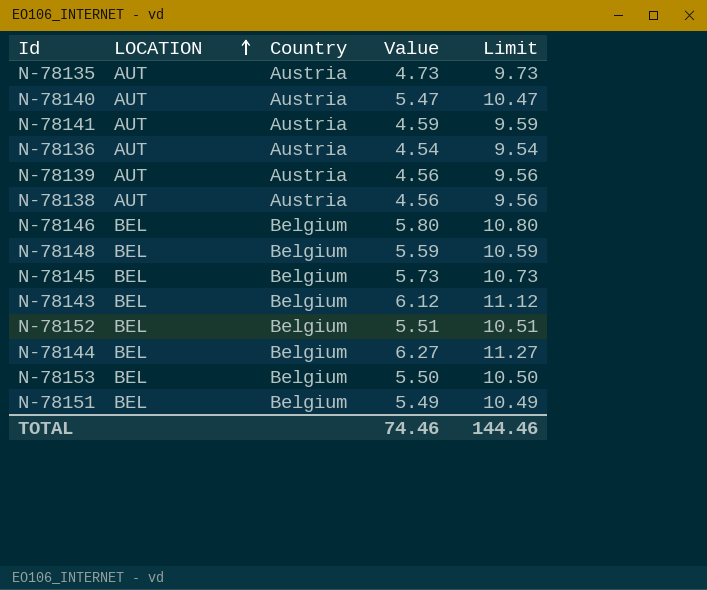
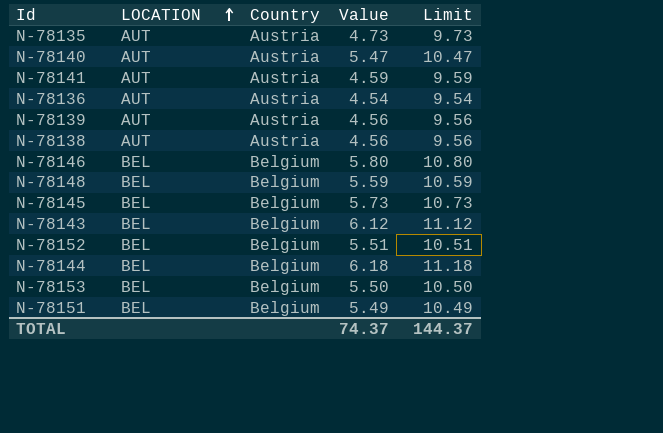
N-78144 | Value: 6.27 -> 6.18
N-78144 | Limit: 11.27 -> 11.18
TOTAL | Value: 74.46 -> 74.37
TOTAL | Limit: 144.46 -> 144.37

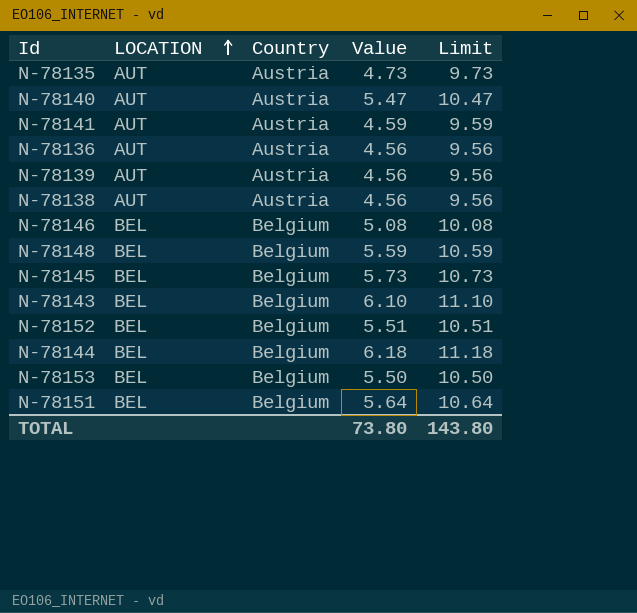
N-78136 | Value: 4.54 -> 4.56
N-78136 | Limit: 9.54 -> 9.56
N-78146 | Value: 5.80 -> 5.08
N-78146 | Limit: 10.80 -> 10.08
N-78143 | Value: 6.12 -> 6.10
N-78143 | Limit: 11.12 -> 11.10
N-78151 | Value: 5.49 -> 5.64
N-78151 | Limit: 10.49 -> 10.64
TOTAL | Value: 74.37 -> 73.80
TOTAL | Limit: 144.37 -> 143.80

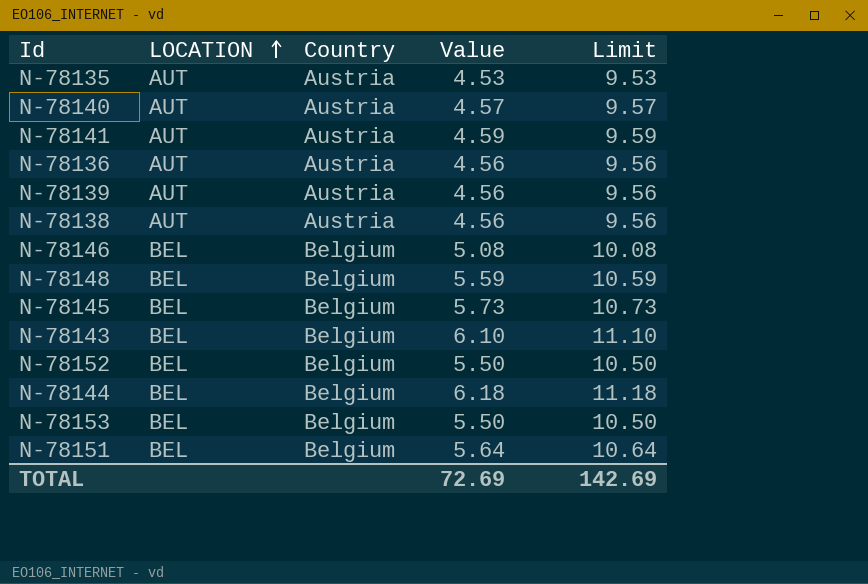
N-78135 | Value: 4.73 -> 4.53
N-78135 | Limit: 9.73 -> 9.53
N-78140 | Value: 5.47 -> 4.57
N-78140 | Limit: 10.47 -> 9.57
N-78152 | Value: 5.51 -> 5.50
N-78152 | Limit: 10.51 -> 10.50
TOTAL | Value: 73.80 -> 72.69
TOTAL | Limit: 143.80 -> 142.69

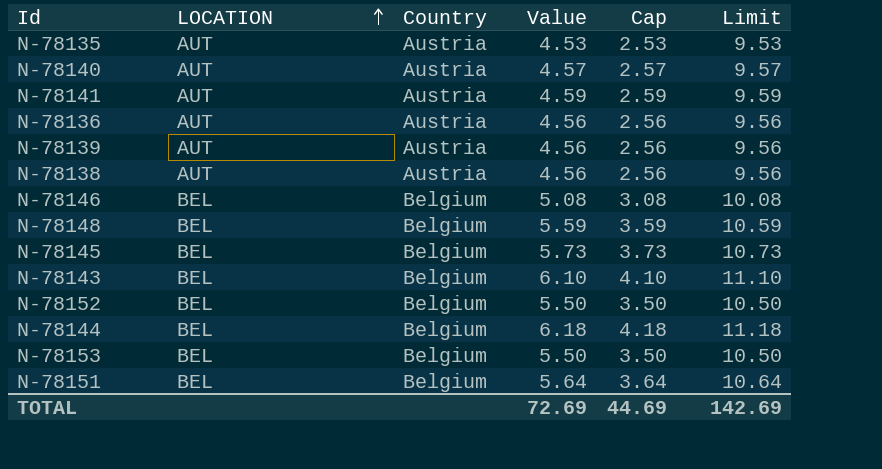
column Cap | formula: none -> [Value] - 2

